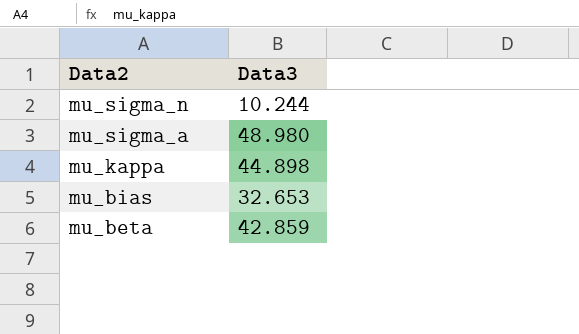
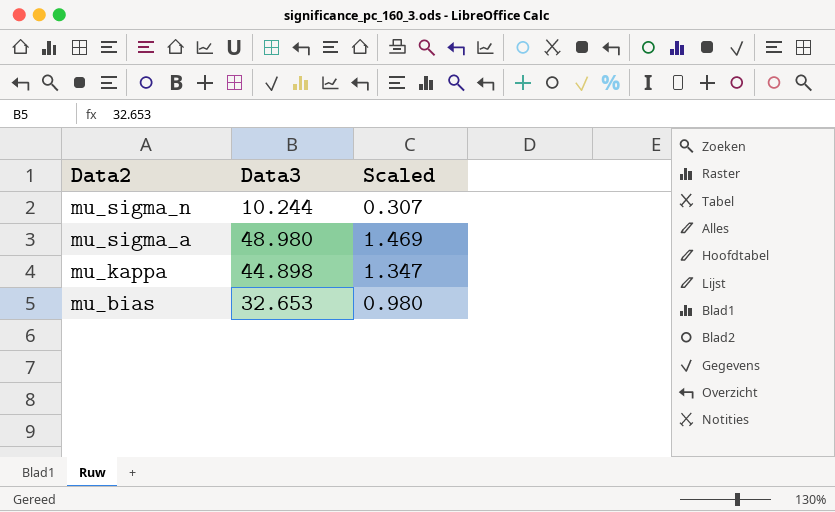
column Scaled | formula: none -> [Data3] * 0.03
row mu_beta: 42.859 -> none

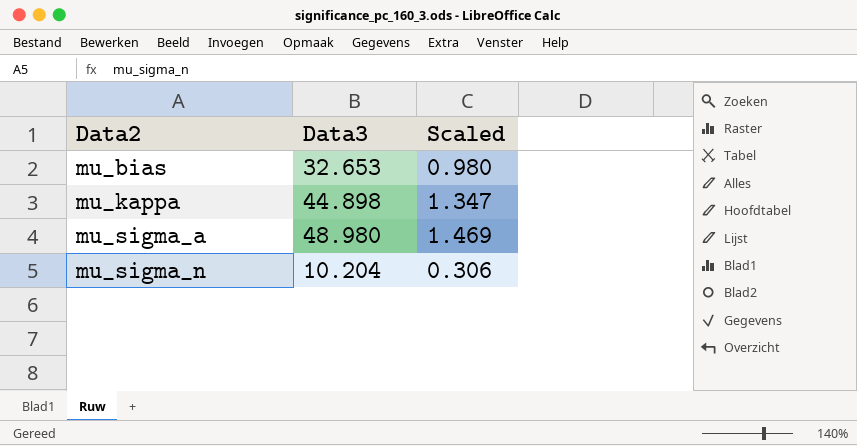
row order: Data2 descending -> Data2 ascending
mu_sigma_n | Data3: 10.244 -> 10.204
mu_sigma_n | Scaled: 0.307 -> 0.306

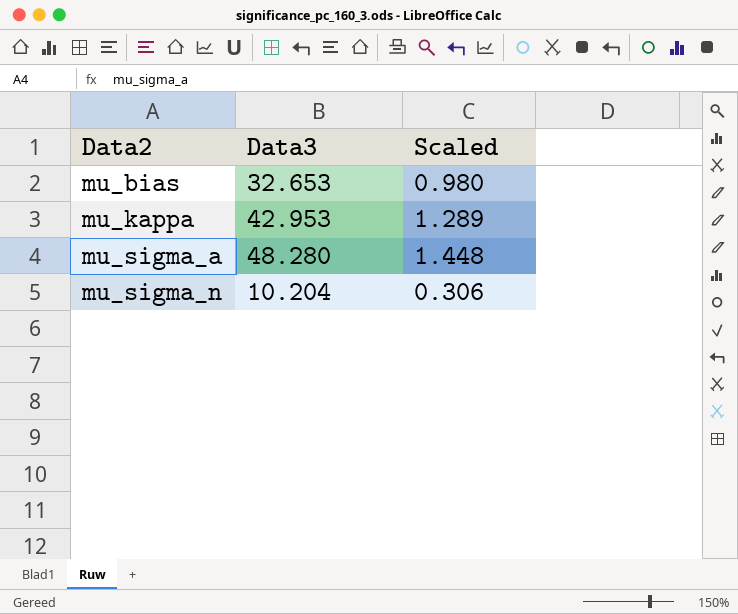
mu_kappa | Data3: 44.898 -> 42.953
mu_kappa | Scaled: 1.347 -> 1.289
mu_sigma_a | Data3: 48.980 -> 48.280
mu_sigma_a | Scaled: 1.469 -> 1.448

